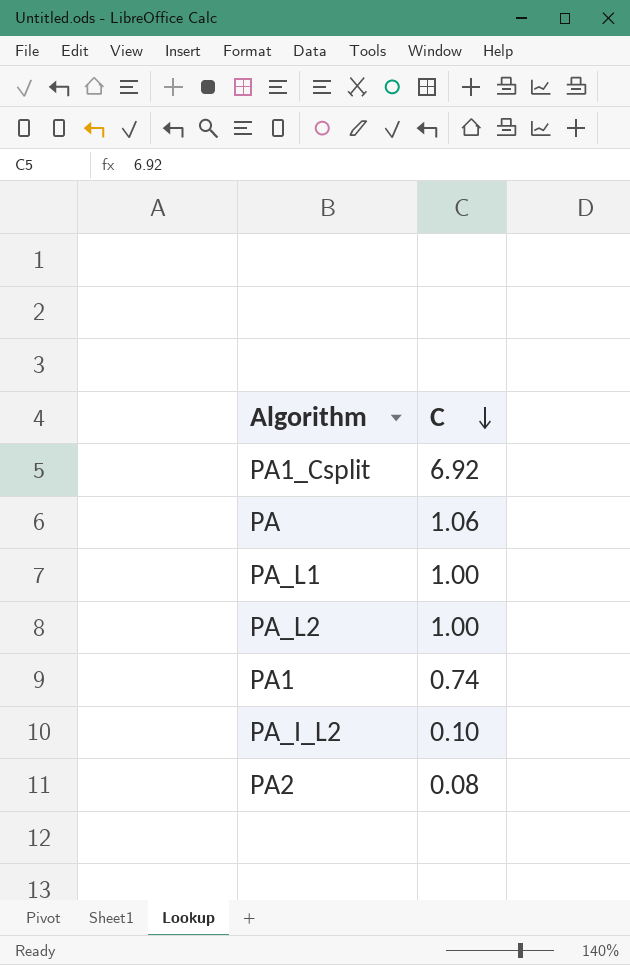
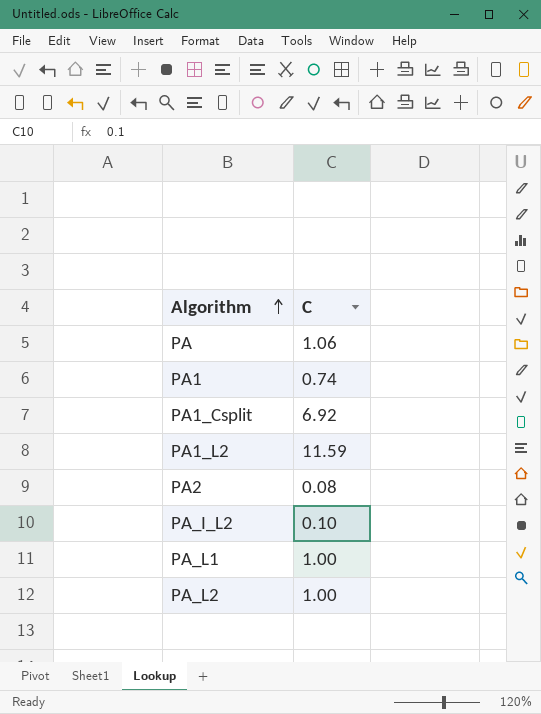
row order: C descending -> Algorithm ascending
row PA1_L2: none -> 11.59

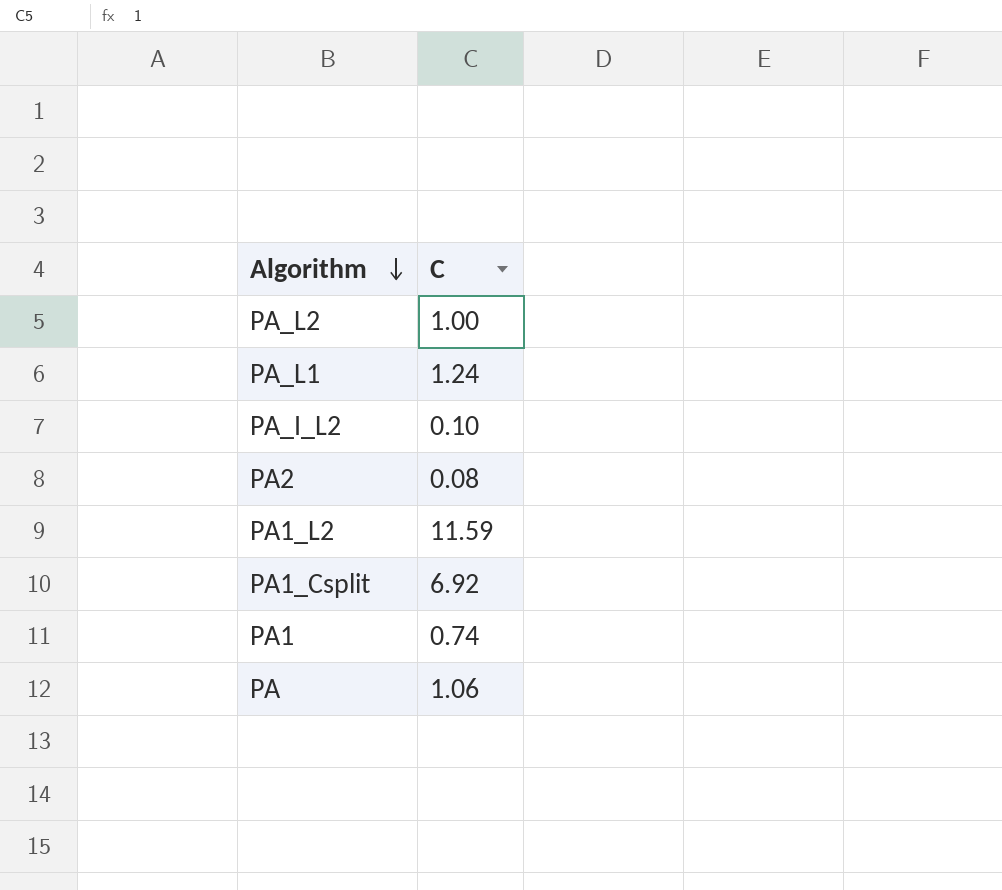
row order: Algorithm ascending -> Algorithm descending
PA_L1 | C: 1.00 -> 1.24

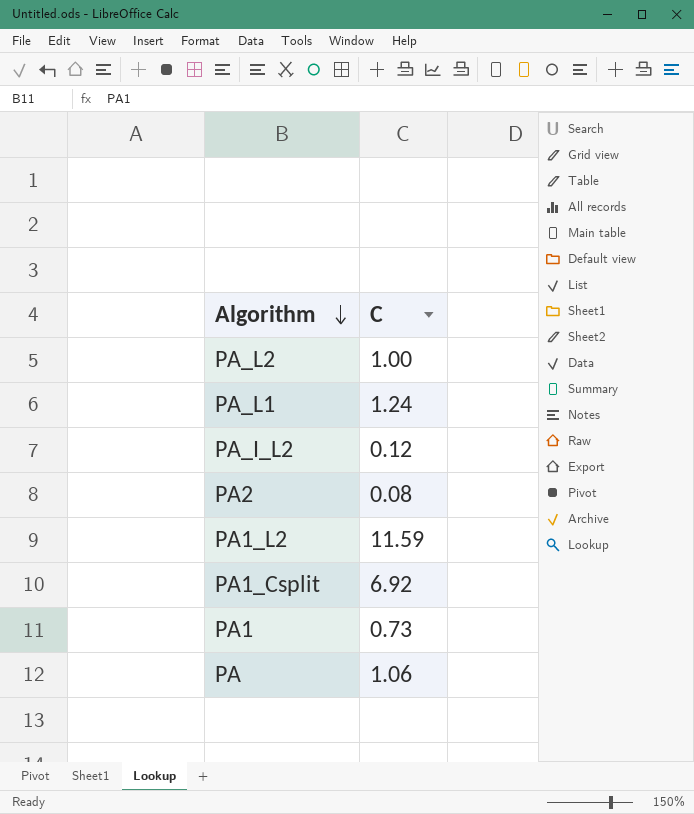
PA_I_L2 | C: 0.10 -> 0.12
PA1 | C: 0.74 -> 0.73

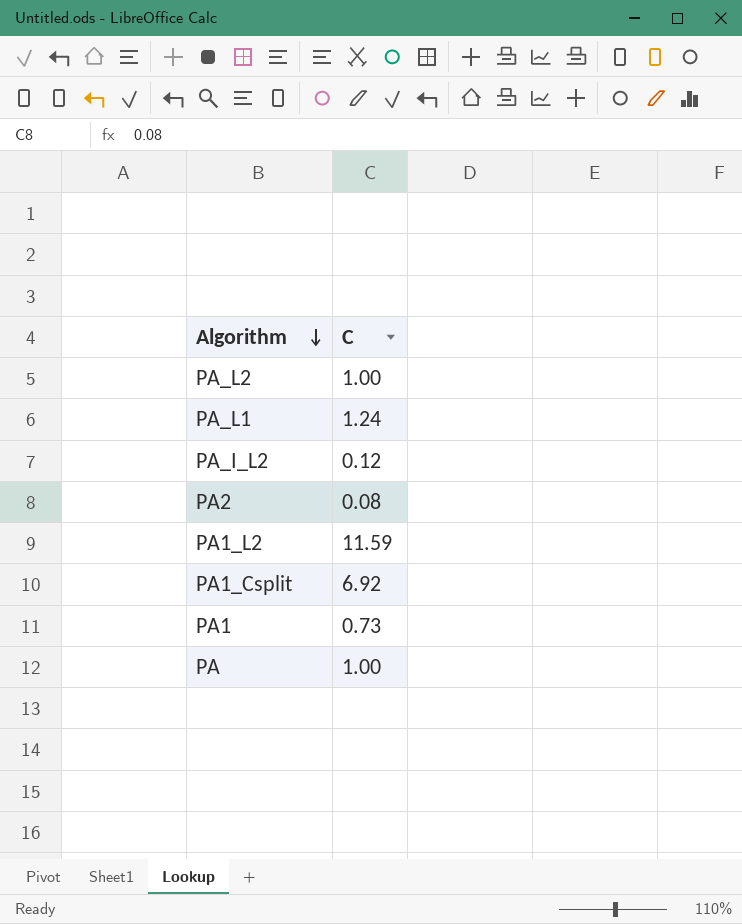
PA | C: 1.06 -> 1.00

